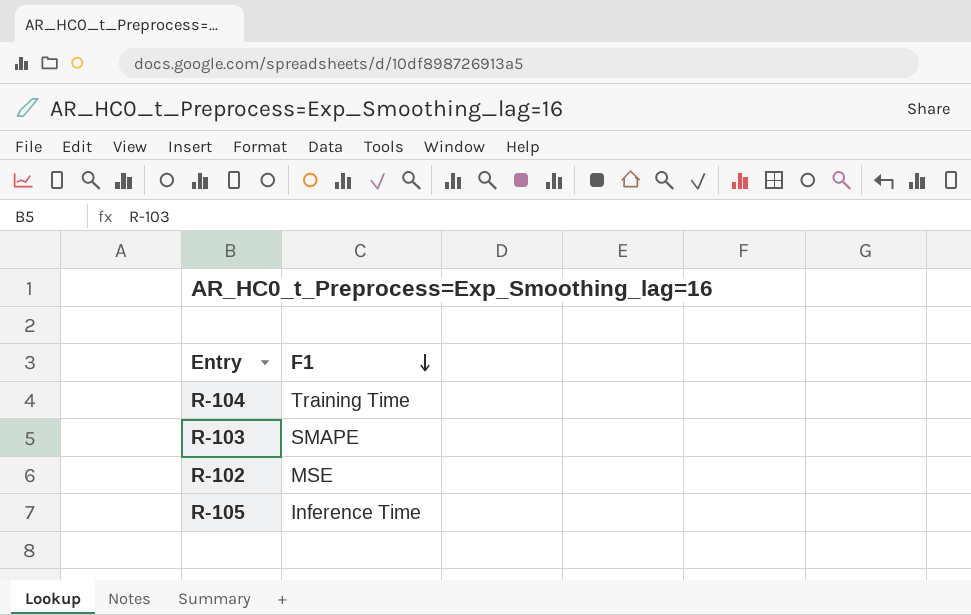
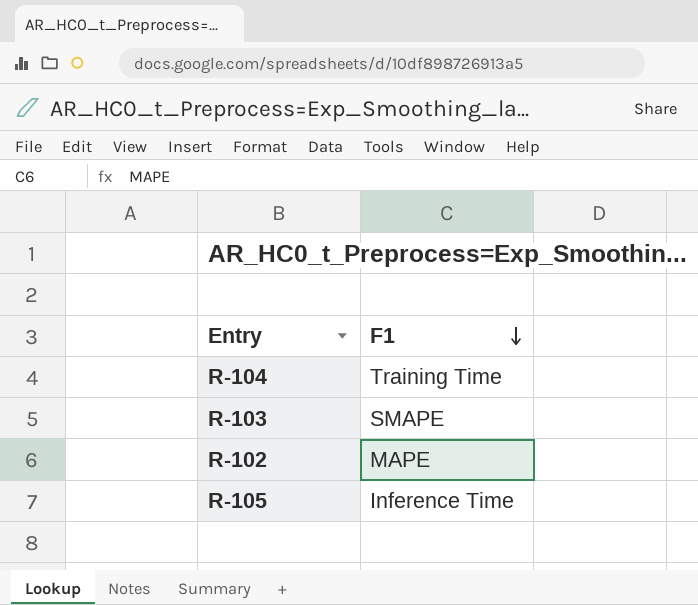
R-102 | F1: MSE -> MAPE

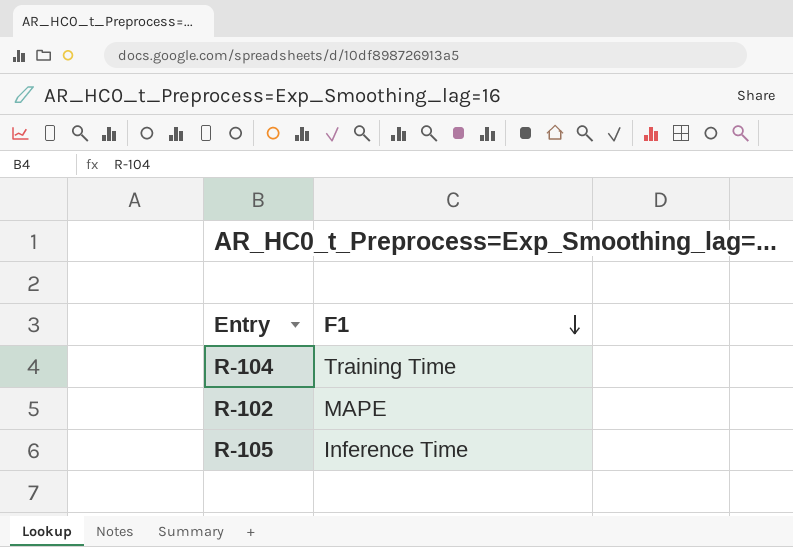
row R-103: SMAPE -> none

